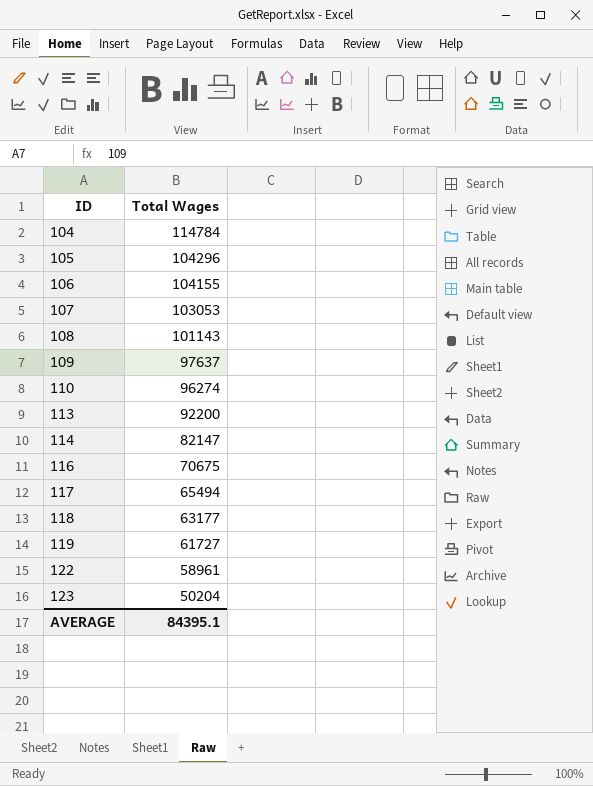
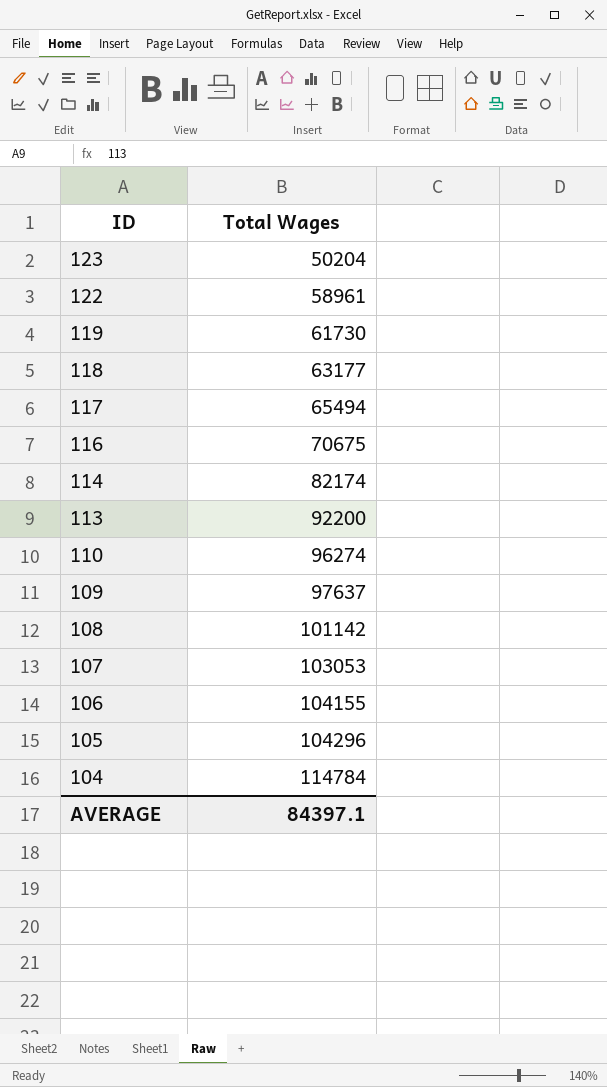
row order: ID ascending -> ID descending
119 | Total Wages: 61727 -> 61730
114 | Total Wages: 82147 -> 82174
108 | Total Wages: 101143 -> 101142
AVERAGE | Total Wages: 84395.1 -> 84397.1

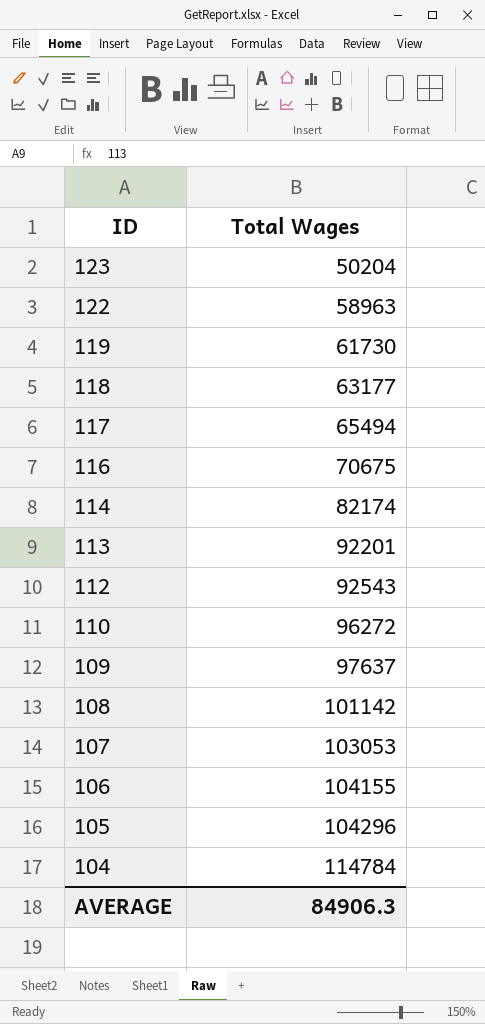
122 | Total Wages: 58961 -> 58963
113 | Total Wages: 92200 -> 92201
row 112: none -> 92543
110 | Total Wages: 96274 -> 96272
AVERAGE | Total Wages: 84397.1 -> 84906.3

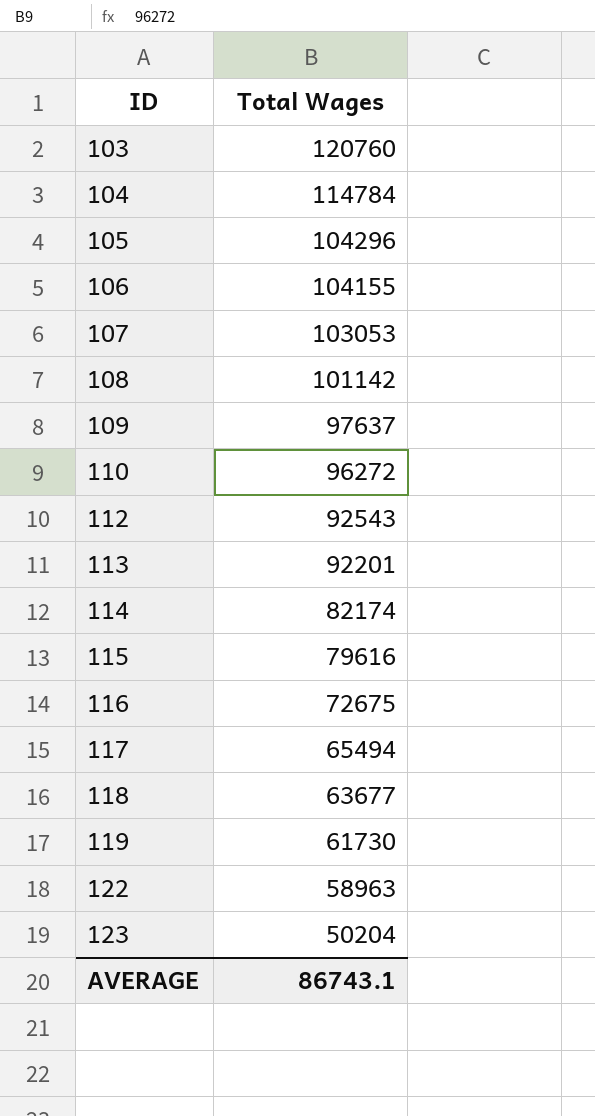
row order: ID descending -> ID ascending
row 103: none -> 120760
row 115: none -> 79616
116 | Total Wages: 70675 -> 72675
118 | Total Wages: 63177 -> 63677
AVERAGE | Total Wages: 84906.3 -> 86743.1

